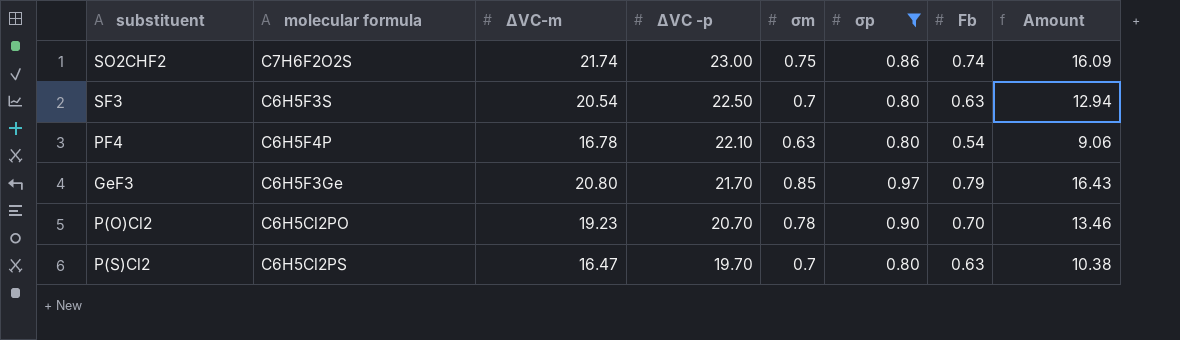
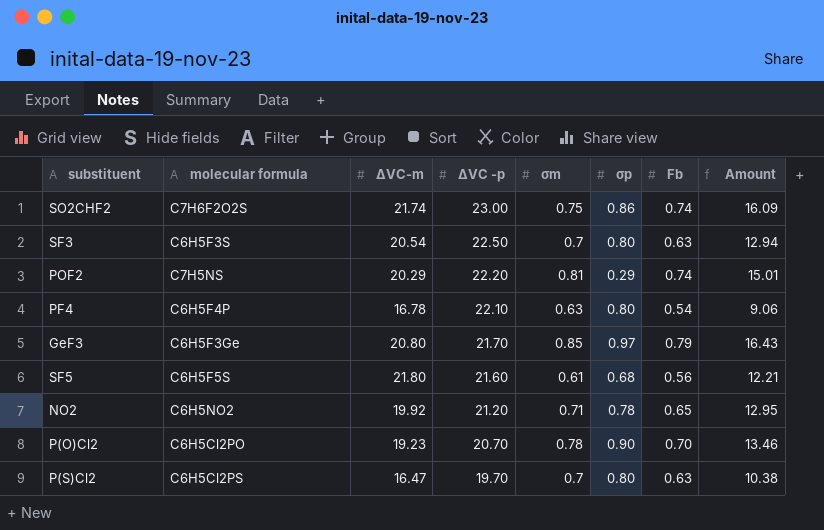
filter: σp >= 0.80 -> none

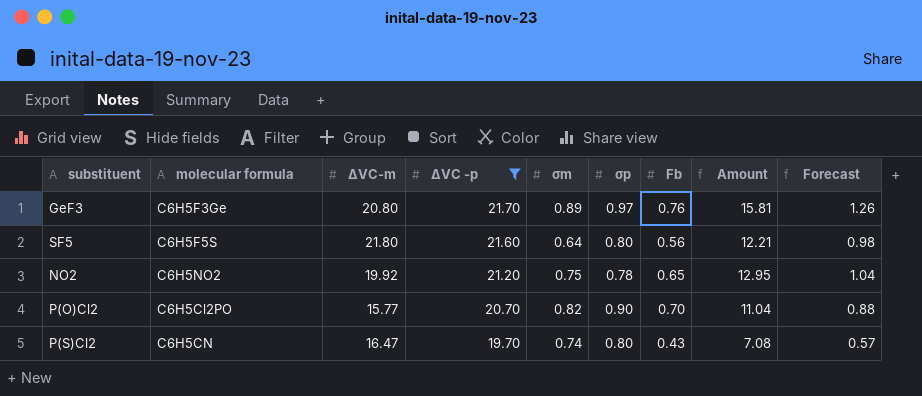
filter: none -> ΔVC -p <= 21.70
column Forecast | formula: none -> [Amount] * 0.08
GeF3 | σm: 0.85 -> 0.89
GeF3 | Fb: 0.79 -> 0.76
GeF3 | Amount: 16.43 -> 15.81
SF5 | σm: 0.61 -> 0.64
SF5 | σp: 0.68 -> 0.80
NO2 | σm: 0.71 -> 0.75
P(O)Cl2 | ΔVC-m: 19.23 -> 15.77
P(O)Cl2 | σm: 0.78 -> 0.82
P(O)Cl2 | Amount: 13.46 -> 11.04
P(S)Cl2 | molecular formula: C6H5Cl2PS -> C6H5CN
P(S)Cl2 | σm: 0.7 -> 0.74
P(S)Cl2 | Fb: 0.63 -> 0.43
P(S)Cl2 | Amount: 10.38 -> 7.08

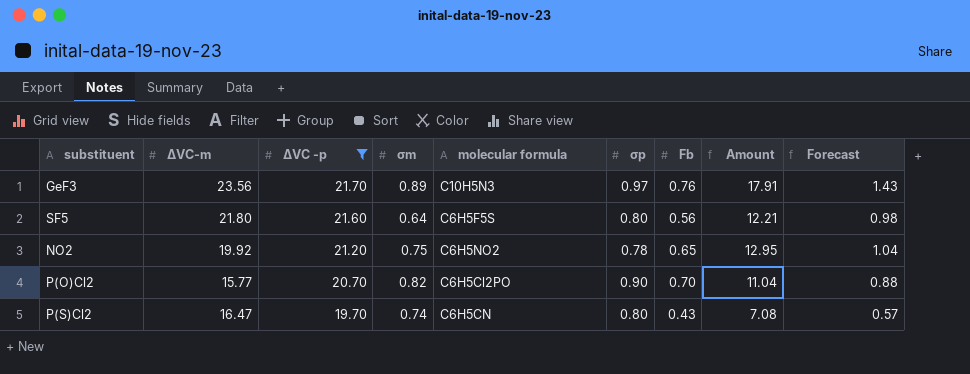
column molecular formula | position: 2 -> 5
GeF3 | ΔVC-m: 20.80 -> 23.56
GeF3 | molecular formula: C6H5F3Ge -> C10H5N3
GeF3 | Amount: 15.81 -> 17.91
GeF3 | Forecast: 1.26 -> 1.43

